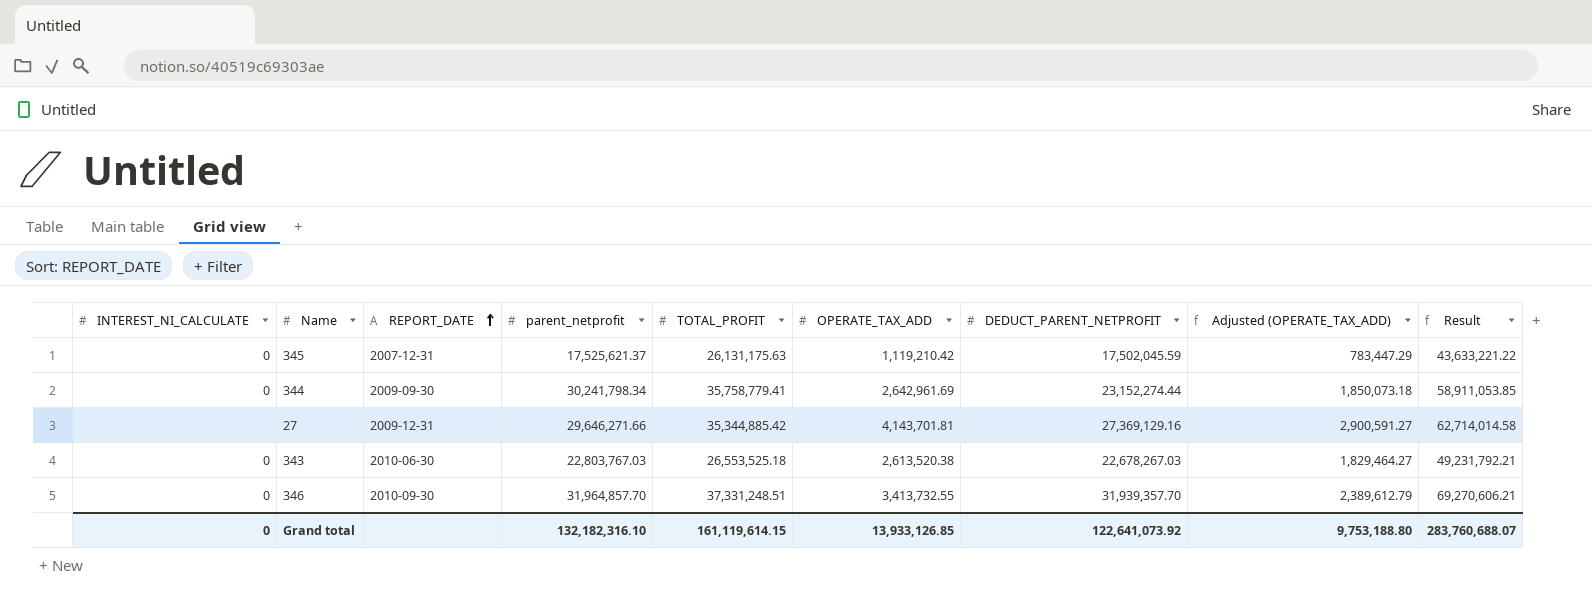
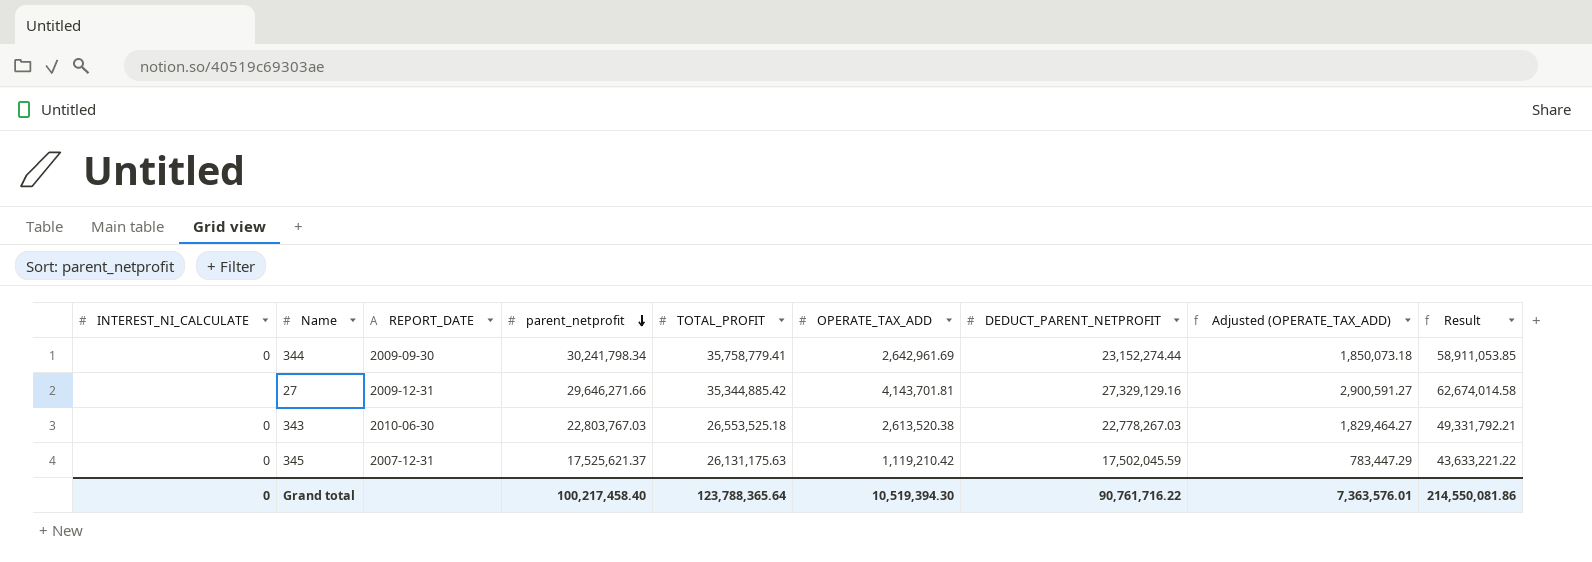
row order: REPORT_DATE ascending -> parent_netprofit descending
row 346: 0 | 2010-09-30 | 31,964,857.70 | 37,331,248.51 | 3,413,732.55 | 31,939,357.70 | 2,389,612.79 | 69,270,606.21 -> none
27 | DEDUCT_PARENT_NETPROFIT: 27,369,129.16 -> 27,329,129.16
27 | Result: 62,714,014.58 -> 62,674,014.58
343 | DEDUCT_PARENT_NETPROFIT: 22,678,267.03 -> 22,778,267.03
343 | Result: 49,231,792.21 -> 49,331,792.21
Grand total | parent_netprofit: 132,182,316.10 -> 100,217,458.40
Grand total | TOTAL_PROFIT: 161,119,614.15 -> 123,788,365.64
Grand total | OPERATE_TAX_ADD: 13,933,126.85 -> 10,519,394.30
Grand total | DEDUCT_PARENT_NETPROFIT: 122,641,073.92 -> 90,761,716.22
Grand total | Adjusted (OPERATE_TAX_ADD): 9,753,188.80 -> 7,363,576.01
Grand total | Result: 283,760,688.07 -> 214,550,081.86

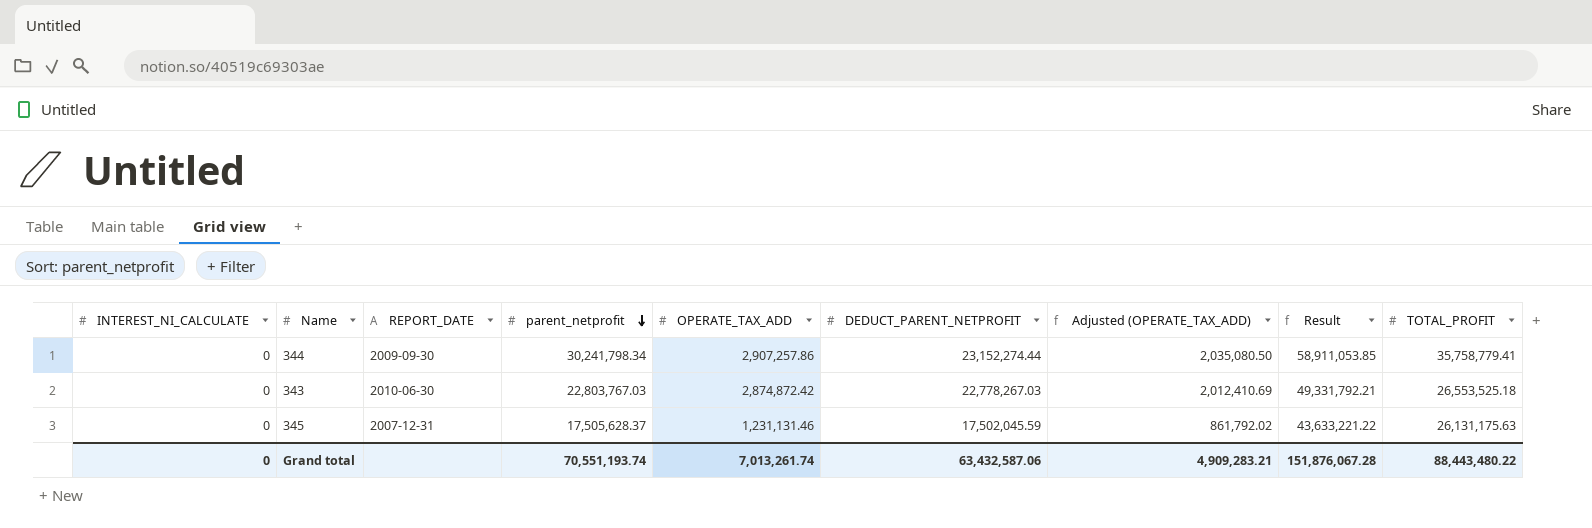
column TOTAL_PROFIT | position: 5 -> 9
row 27: none | 2009-12-31 | 29,646,271.66 | 35,344,885.42 | 4,143,701.81 | 27,329,129.16 | 2,900,591.27 | 62,674,014.58 -> none
344 | OPERATE_TAX_ADD: 2,642,961.69 -> 2,907,257.86
344 | Adjusted (OPERATE_TAX_ADD): 1,850,073.18 -> 2,035,080.50
343 | OPERATE_TAX_ADD: 2,613,520.38 -> 2,874,872.42
343 | Adjusted (OPERATE_TAX_ADD): 1,829,464.27 -> 2,012,410.69
345 | parent_netprofit: 17,525,621.37 -> 17,505,628.37
345 | OPERATE_TAX_ADD: 1,119,210.42 -> 1,231,131.46
345 | Adjusted (OPERATE_TAX_ADD): 783,447.29 -> 861,792.02
Grand total | parent_netprofit: 100,217,458.40 -> 70,551,193.74
Grand total | OPERATE_TAX_ADD: 10,519,394.30 -> 7,013,261.74
Grand total | DEDUCT_PARENT_NETPROFIT: 90,761,716.22 -> 63,432,587.06
Grand total | Adjusted (OPERATE_TAX_ADD): 7,363,576.01 -> 4,909,283.21
Grand total | Result: 214,550,081.86 -> 151,876,067.28
Grand total | TOTAL_PROFIT: 123,788,365.64 -> 88,443,480.22

